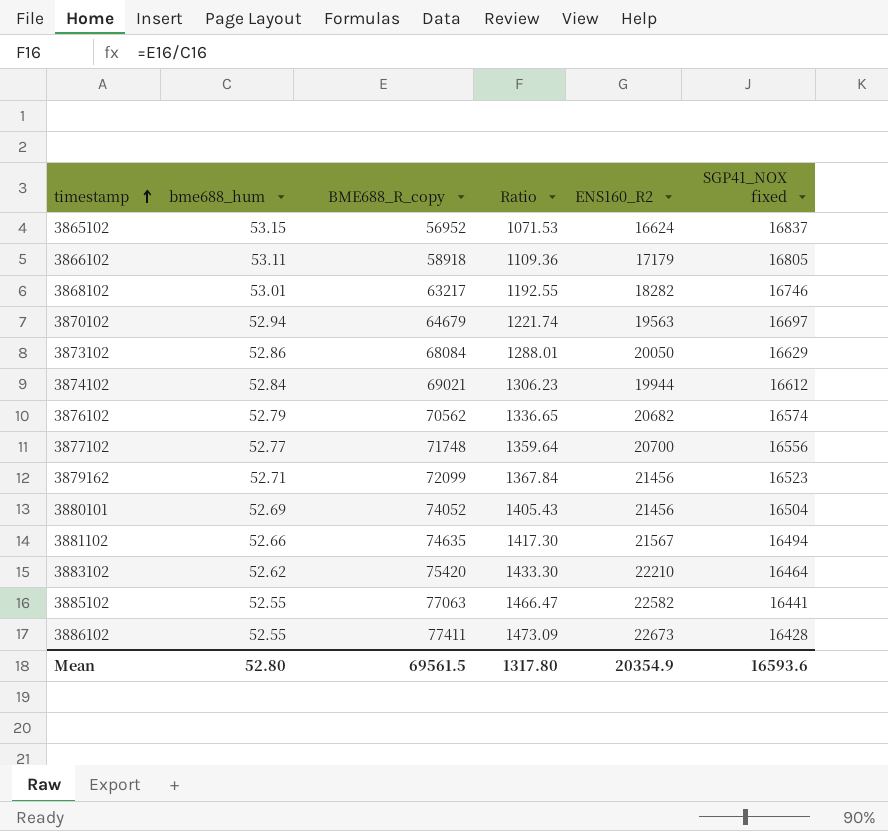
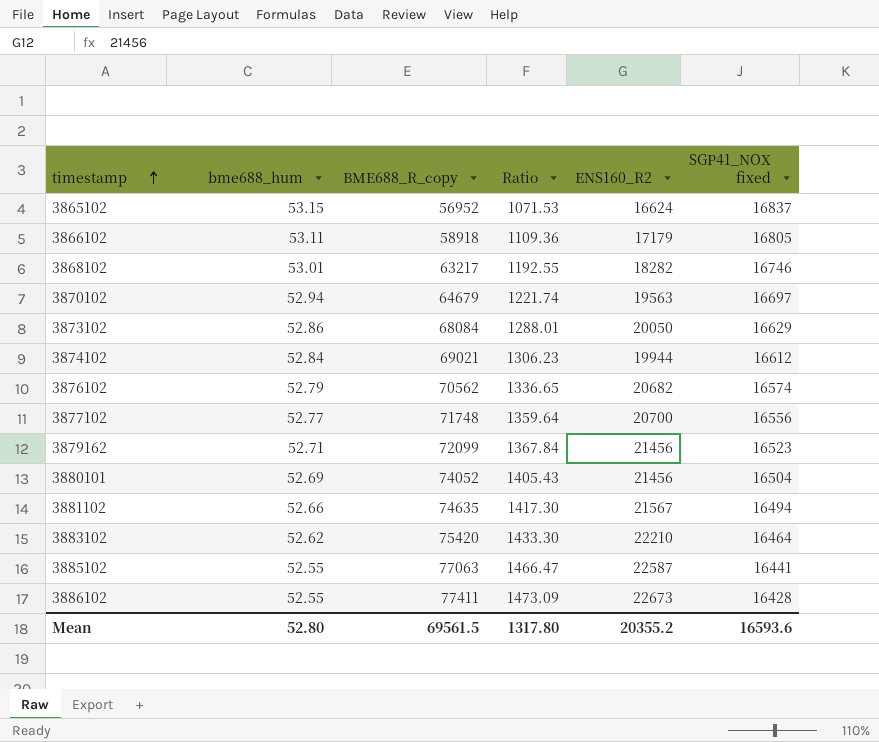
3885102 | ENS160_R2: 22582 -> 22587
Mean | ENS160_R2: 20354.9 -> 20355.2

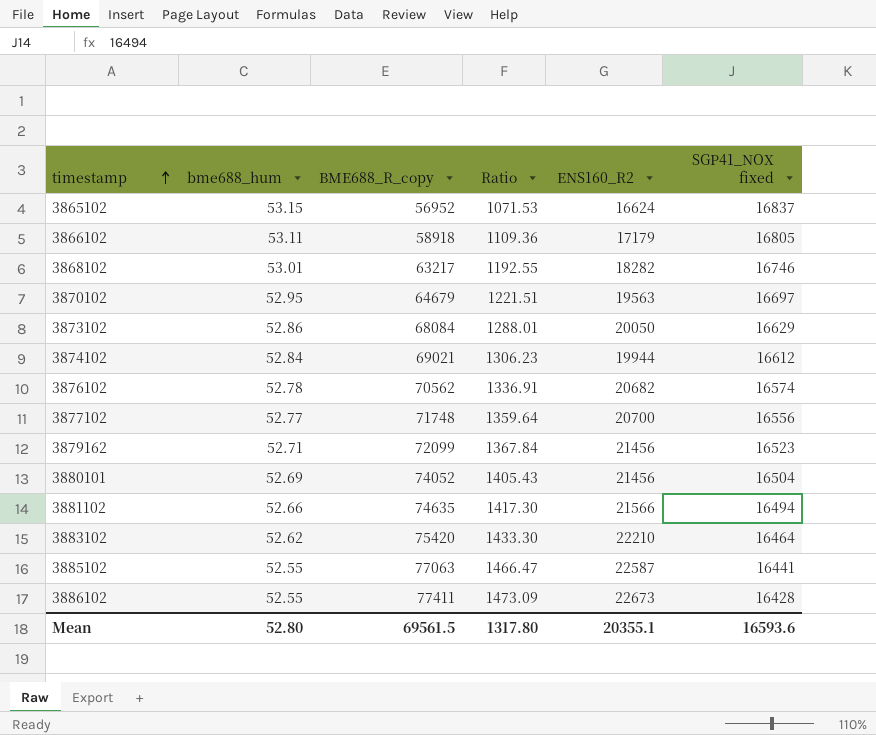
3870102 | bme688_hum: 52.94 -> 52.95
3870102 | Ratio: 1221.74 -> 1221.51
3876102 | bme688_hum: 52.79 -> 52.78
3876102 | Ratio: 1336.65 -> 1336.91
3881102 | ENS160_R2: 21567 -> 21566
Mean | ENS160_R2: 20355.2 -> 20355.1

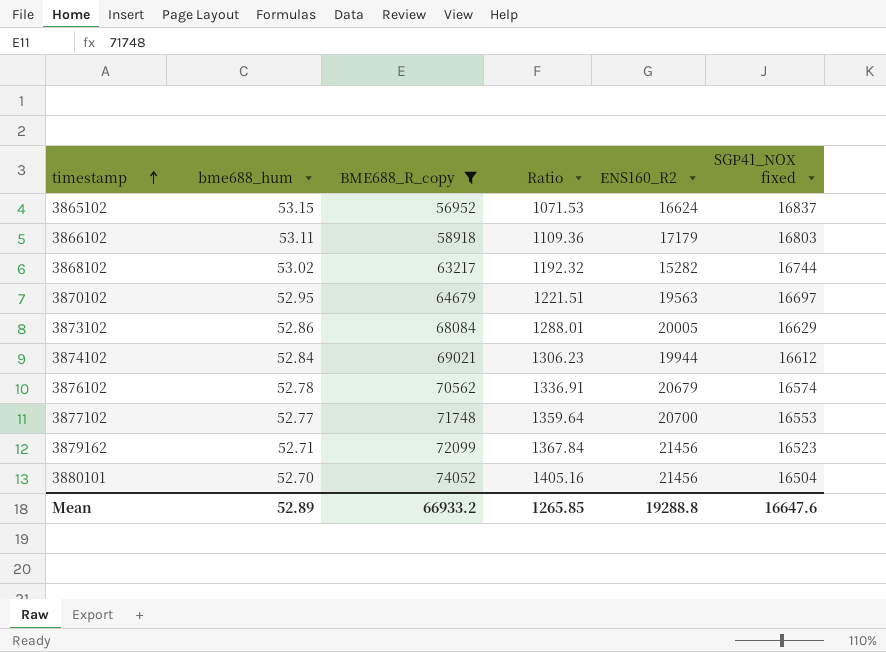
filter: none -> BME688_R_copy <= 74052
3866102 | SGP41_NOX fixed: 16805 -> 16803
3868102 | bme688_hum: 53.01 -> 53.02
3868102 | Ratio: 1192.55 -> 1192.32
3868102 | ENS160_R2: 18282 -> 15282
3868102 | SGP41_NOX fixed: 16746 -> 16744
3873102 | ENS160_R2: 20050 -> 20005
3876102 | ENS160_R2: 20682 -> 20679
3877102 | SGP41_NOX fixed: 16556 -> 16553
3880101 | bme688_hum: 52.69 -> 52.70
3880101 | Ratio: 1405.43 -> 1405.16
Mean | bme688_hum: 52.80 -> 52.89
Mean | BME688_R_copy: 69561.5 -> 66933.2
Mean | Ratio: 1317.80 -> 1265.85
Mean | ENS160_R2: 20355.1 -> 19288.8
Mean | SGP41_NOX fixed: 16593.6 -> 16647.6

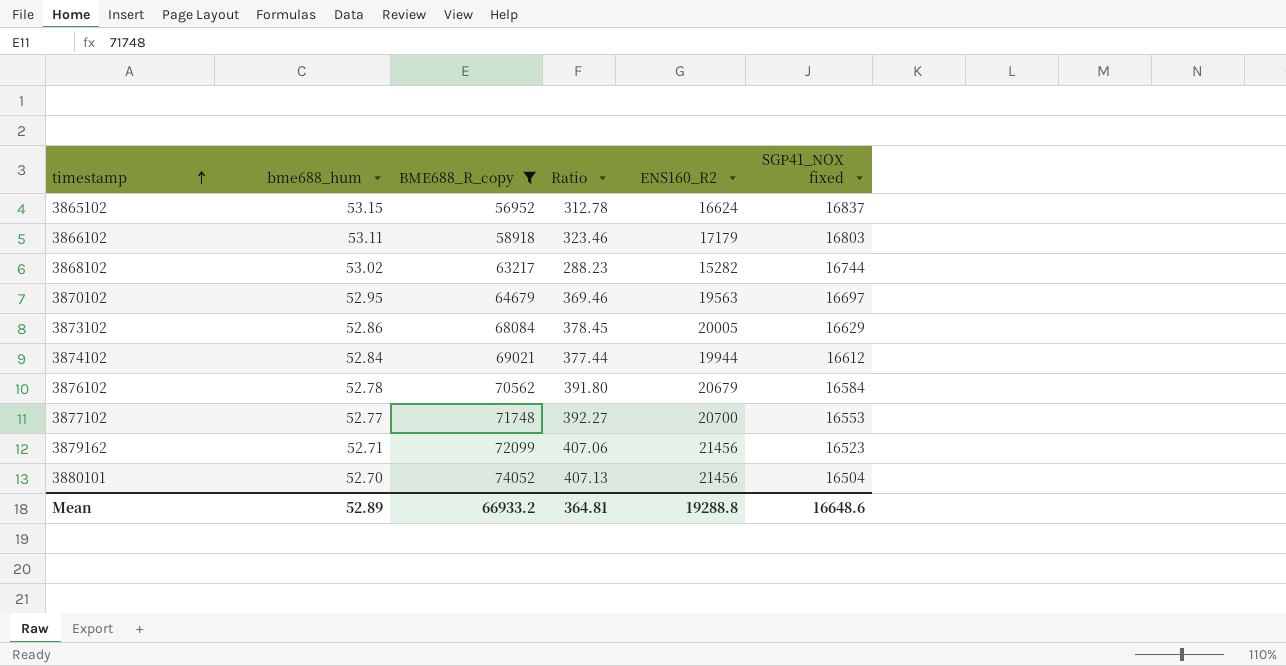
column Ratio | formula: [BME688_R_copy] / [bme688_hum] -> [ENS160_R2] / [bme688_hum]
3876102 | SGP41_NOX fixed: 16574 -> 16584
Mean | Ratio: 1265.85 -> 364.81
Mean | SGP41_NOX fixed: 16647.6 -> 16648.6

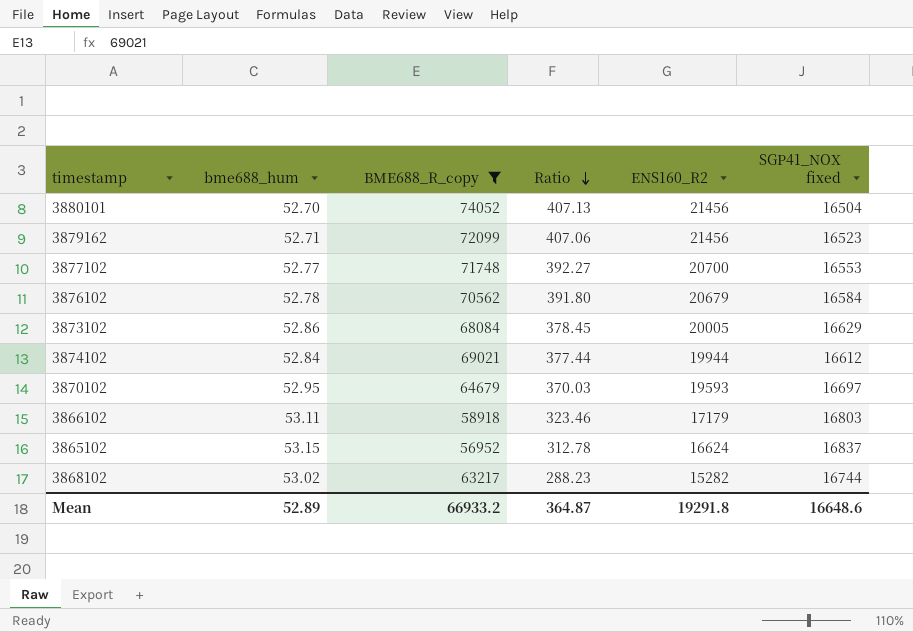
row order: timestamp ascending -> Ratio descending
3870102 | Ratio: 369.46 -> 370.03
3870102 | ENS160_R2: 19563 -> 19593
Mean | Ratio: 364.81 -> 364.87
Mean | ENS160_R2: 19288.8 -> 19291.8

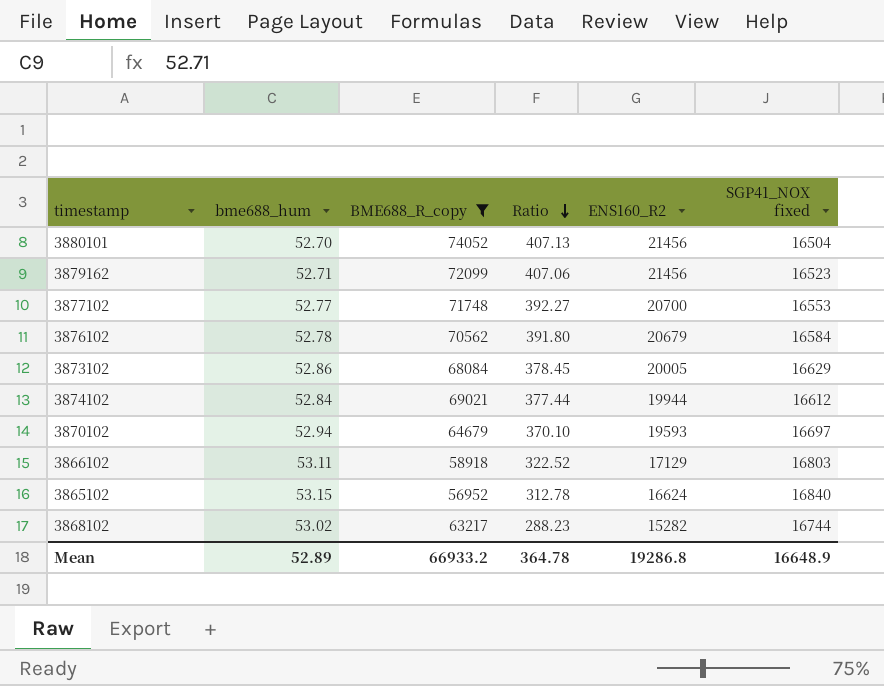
3870102 | bme688_hum: 52.95 -> 52.94
3870102 | Ratio: 370.03 -> 370.10
3866102 | Ratio: 323.46 -> 322.52
3866102 | ENS160_R2: 17179 -> 17129
3865102 | SGP41_NOX fixed: 16837 -> 16840
Mean | Ratio: 364.87 -> 364.78
Mean | ENS160_R2: 19291.8 -> 19286.8
Mean | SGP41_NOX fixed: 16648.6 -> 16648.9

